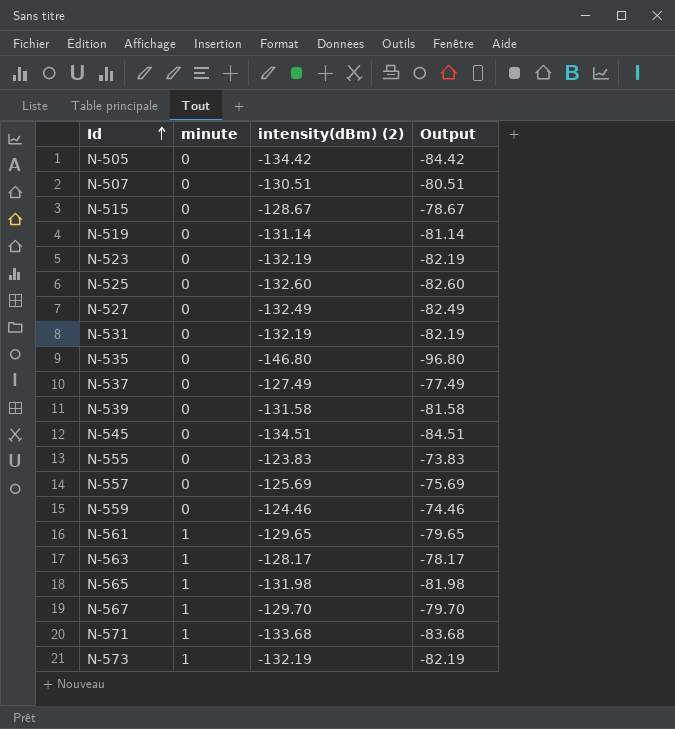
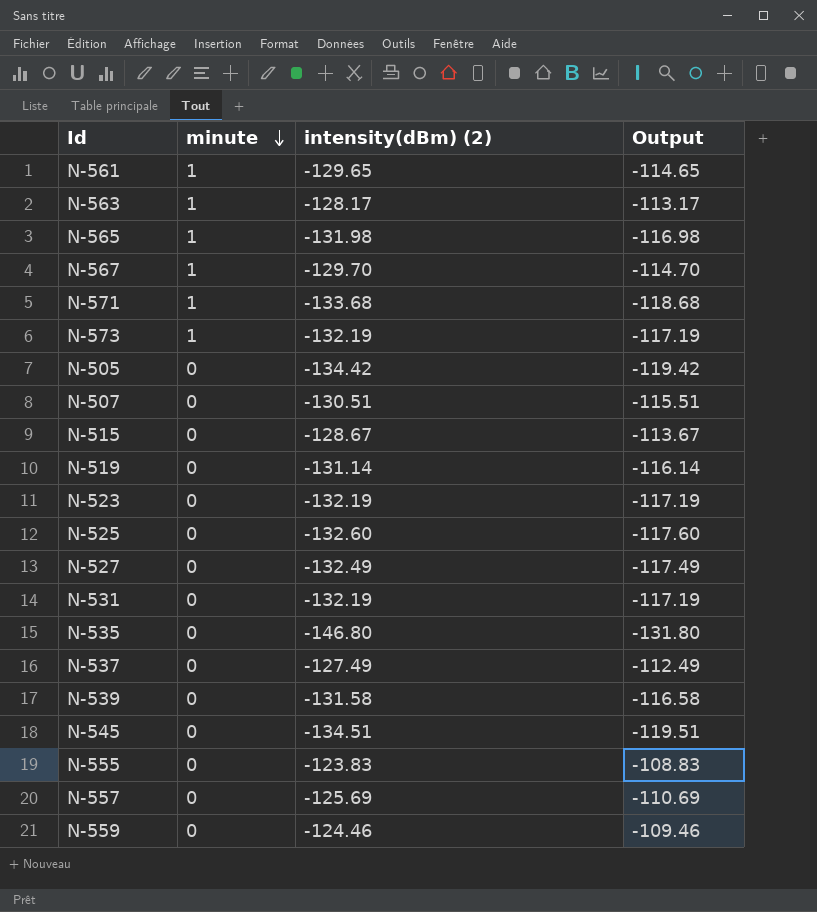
row order: Id ascending -> minute descending
column Output | formula: [intensity(dBm) (2)] + 50 -> [intensity(dBm) (2)] + 15

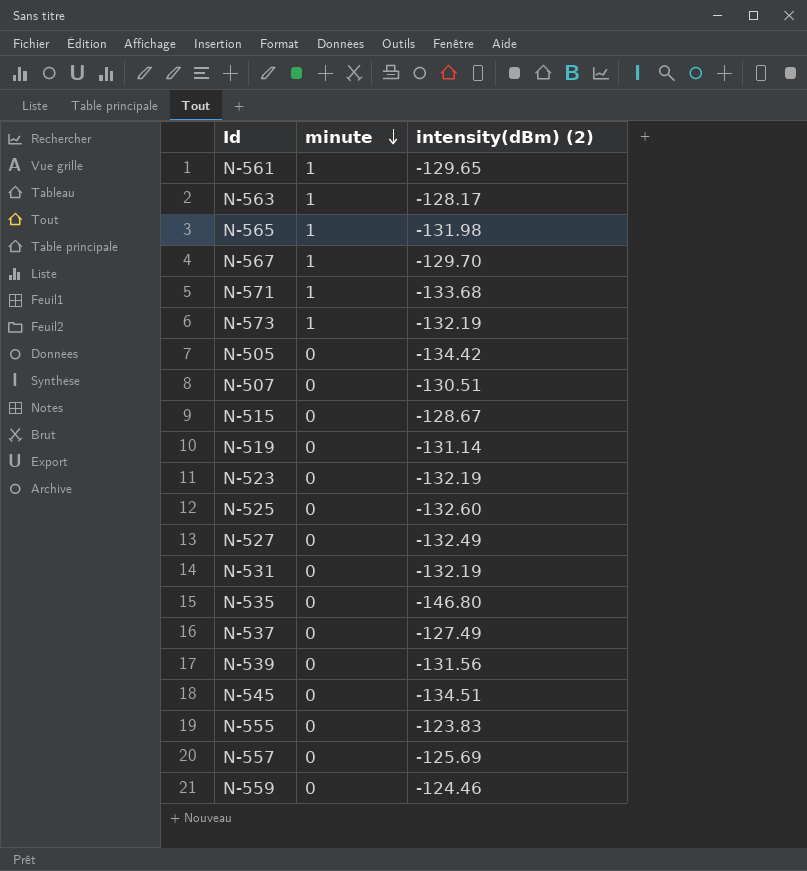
column Output | formula: [intensity(dBm) (2)] + 15 -> none
N-539 | intensity(dBm) (2): -131.58 -> -131.56

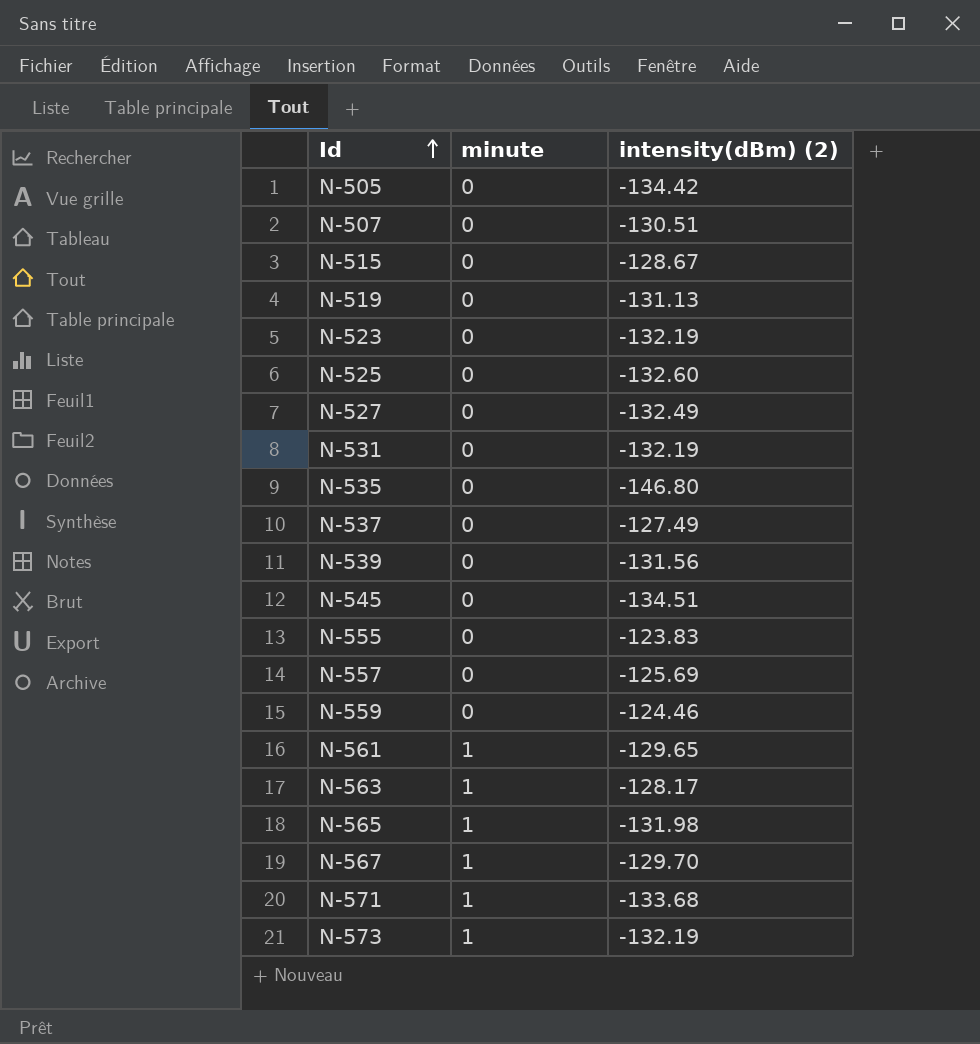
row order: minute descending -> Id ascending
N-519 | intensity(dBm) (2): -131.14 -> -131.13

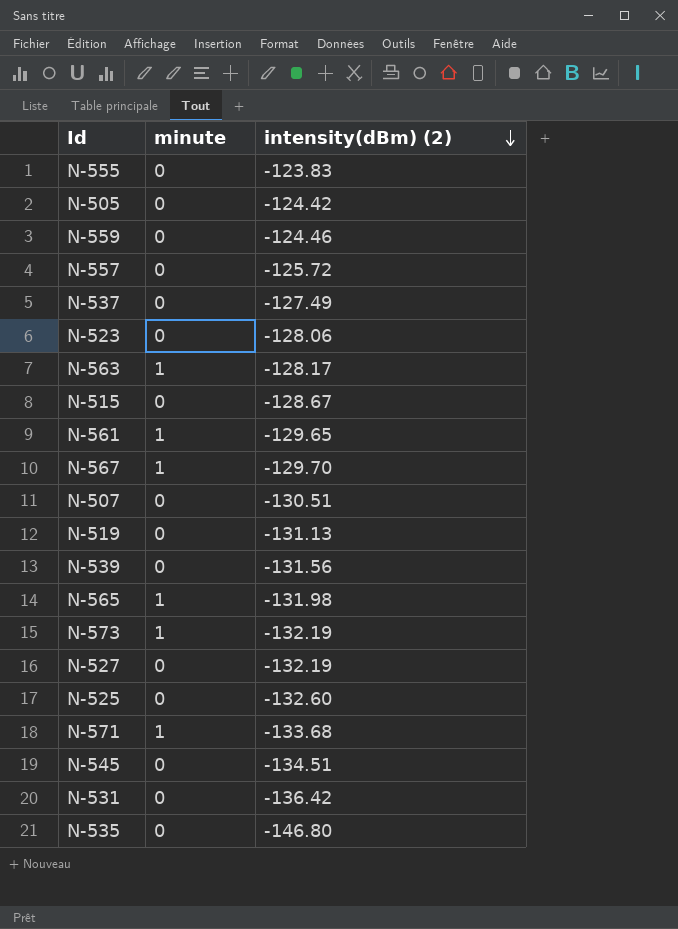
row order: Id ascending -> intensity(dBm) (2) descending
N-505 | intensity(dBm) (2): -134.42 -> -124.42
N-557 | intensity(dBm) (2): -125.69 -> -125.72
N-523 | intensity(dBm) (2): -132.19 -> -128.06
N-527 | intensity(dBm) (2): -132.49 -> -132.19
N-531 | intensity(dBm) (2): -132.19 -> -136.42

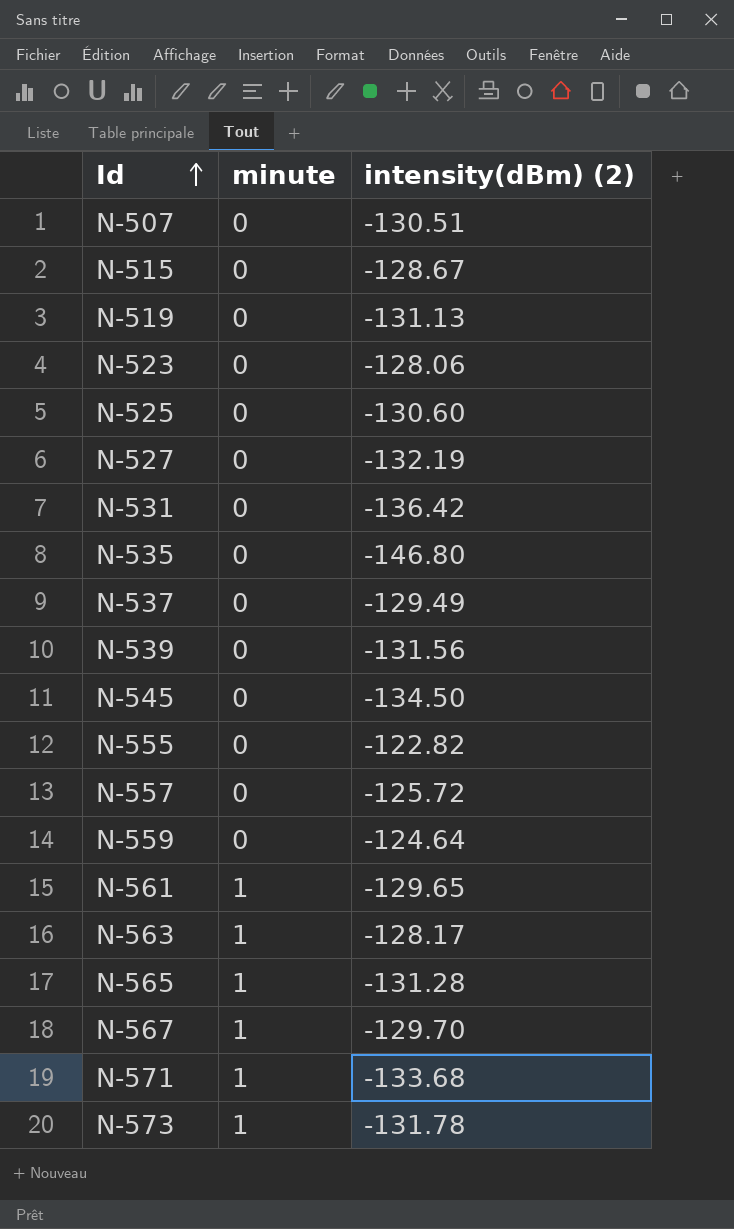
row order: intensity(dBm) (2) descending -> Id ascending
row N-505: 0 | -124.42 -> none
N-525 | intensity(dBm) (2): -132.60 -> -130.60
N-537 | intensity(dBm) (2): -127.49 -> -129.49
N-545 | intensity(dBm) (2): -134.51 -> -134.50
N-555 | intensity(dBm) (2): -123.83 -> -122.82
N-559 | intensity(dBm) (2): -124.46 -> -124.64
N-565 | intensity(dBm) (2): -131.98 -> -131.28
N-573 | intensity(dBm) (2): -132.19 -> -131.78

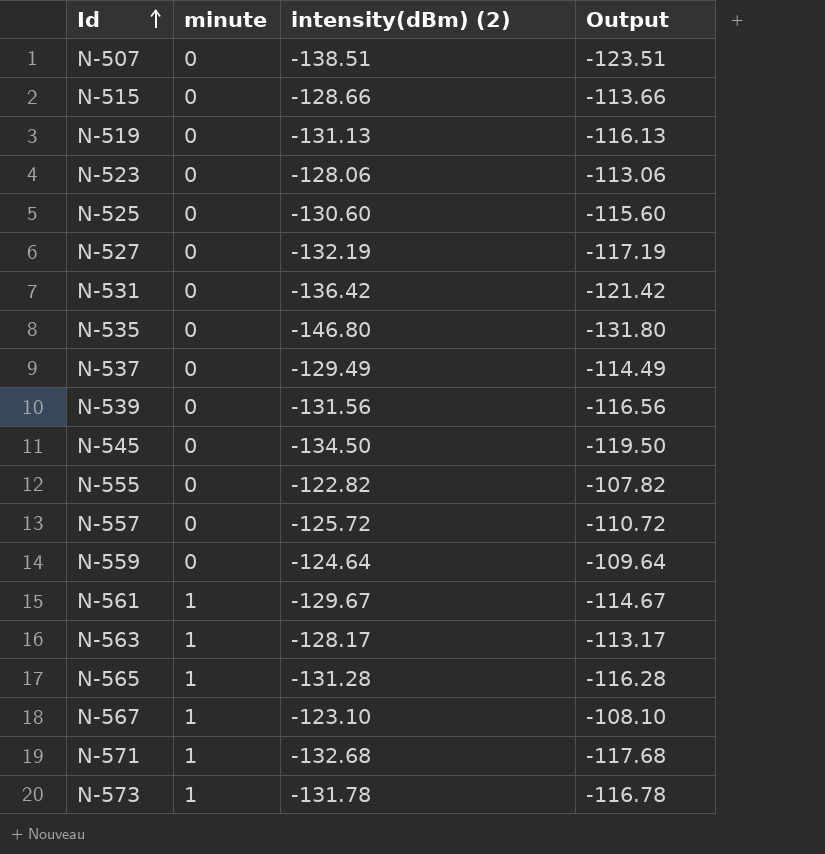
column Output | formula: none -> [intensity(dBm) (2)] + 15
N-507 | intensity(dBm) (2): -130.51 -> -138.51
N-515 | intensity(dBm) (2): -128.67 -> -128.66
N-561 | intensity(dBm) (2): -129.65 -> -129.67
N-567 | intensity(dBm) (2): -129.70 -> -123.10
N-571 | intensity(dBm) (2): -133.68 -> -132.68

